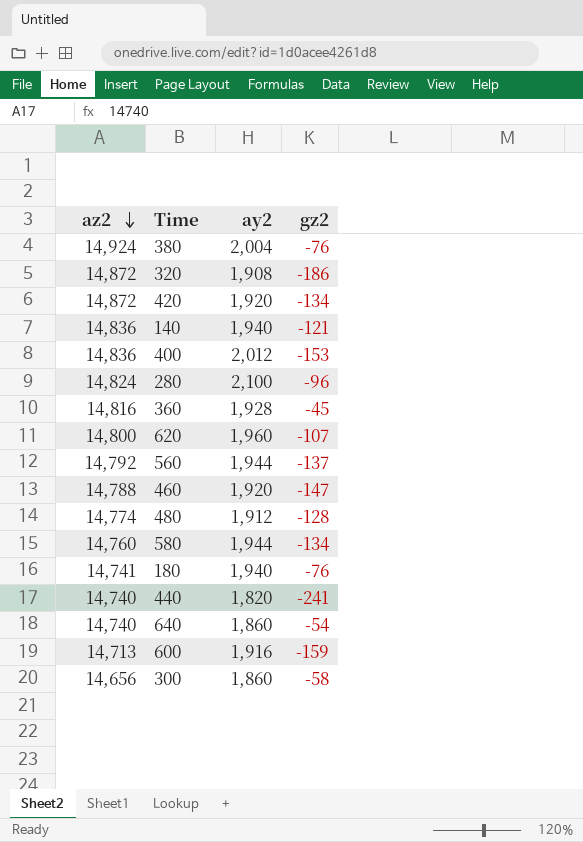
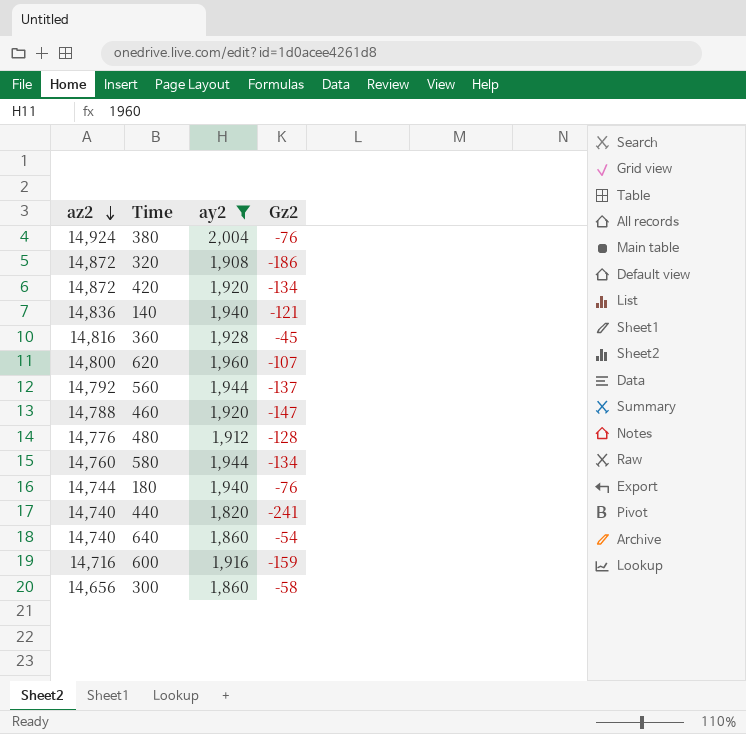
filter: none -> ay2 <= 2,004
column name: gz2 -> Gz2
480 | az2: 14,774 -> 14,776
180 | az2: 14,741 -> 14,744
600 | az2: 14,713 -> 14,716

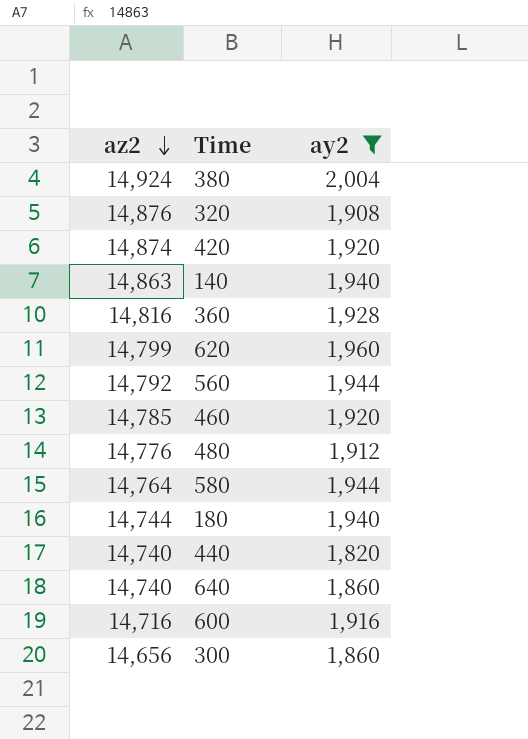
column Gz2 | position: 4 -> none
320 | az2: 14,872 -> 14,876
420 | az2: 14,872 -> 14,874
140 | az2: 14,836 -> 14,863
620 | az2: 14,800 -> 14,799
460 | az2: 14,788 -> 14,785
580 | az2: 14,760 -> 14,764

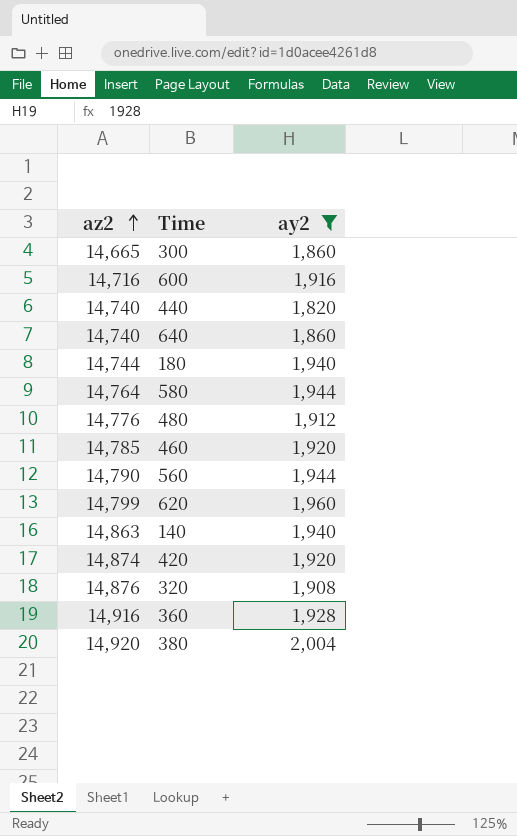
row order: az2 descending -> az2 ascending
300 | az2: 14,656 -> 14,665
560 | az2: 14,792 -> 14,790
360 | az2: 14,816 -> 14,916
380 | az2: 14,924 -> 14,920

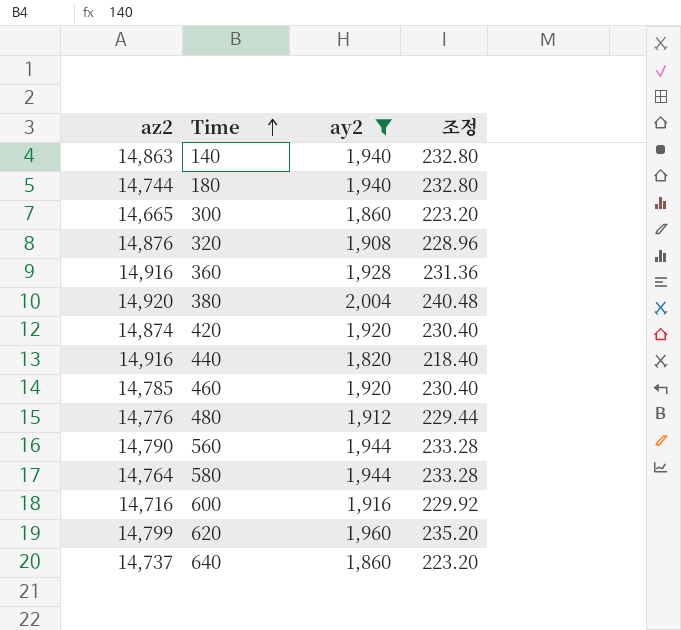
row order: az2 ascending -> Time ascending
column 조정 | formula: none -> [ay2] * 0.12
440 | az2: 14,740 -> 14,916
640 | az2: 14,740 -> 14,737

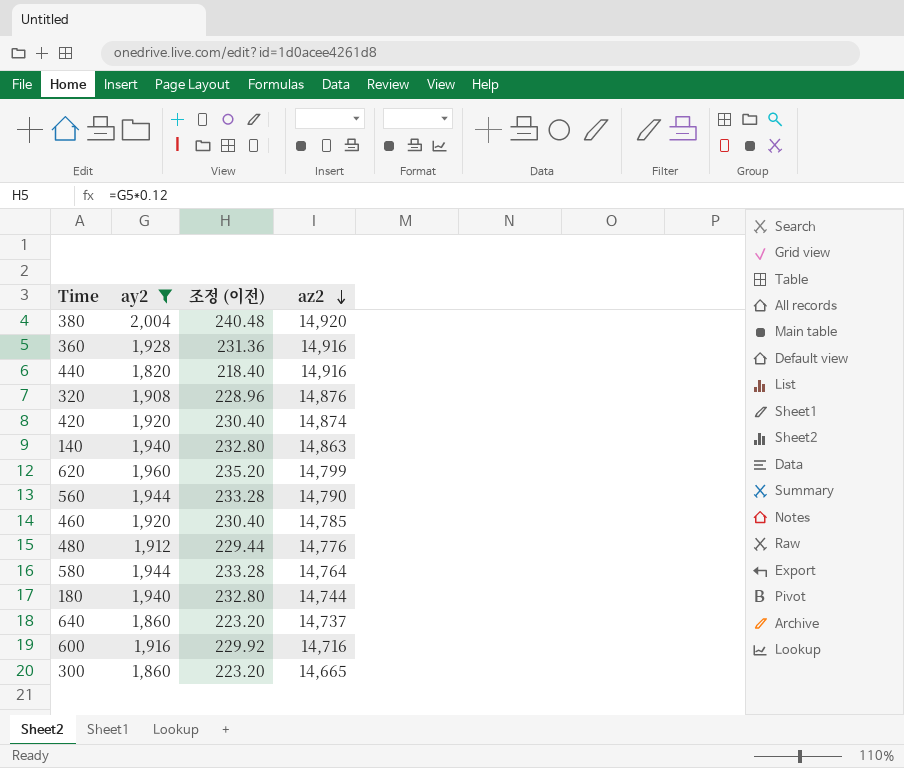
row order: Time ascending -> az2 descending
column name: 조정 -> 조정 (이전)
column az2 | position: 1 -> 4

